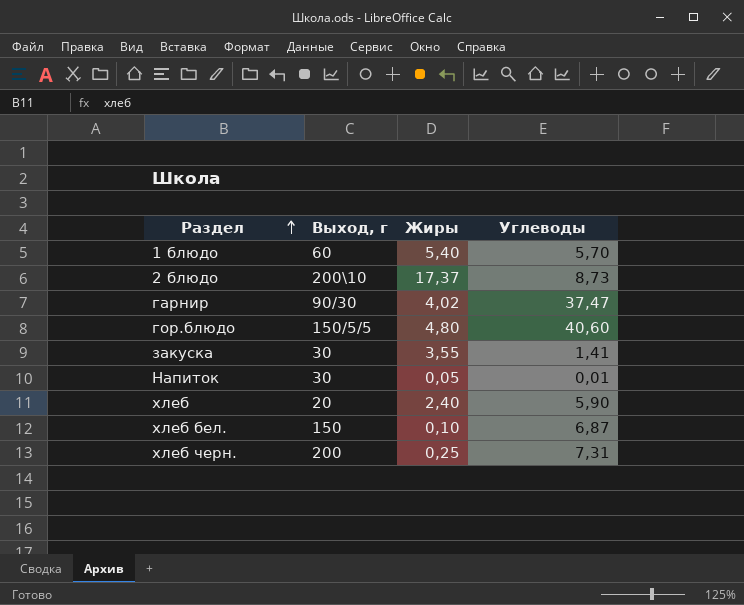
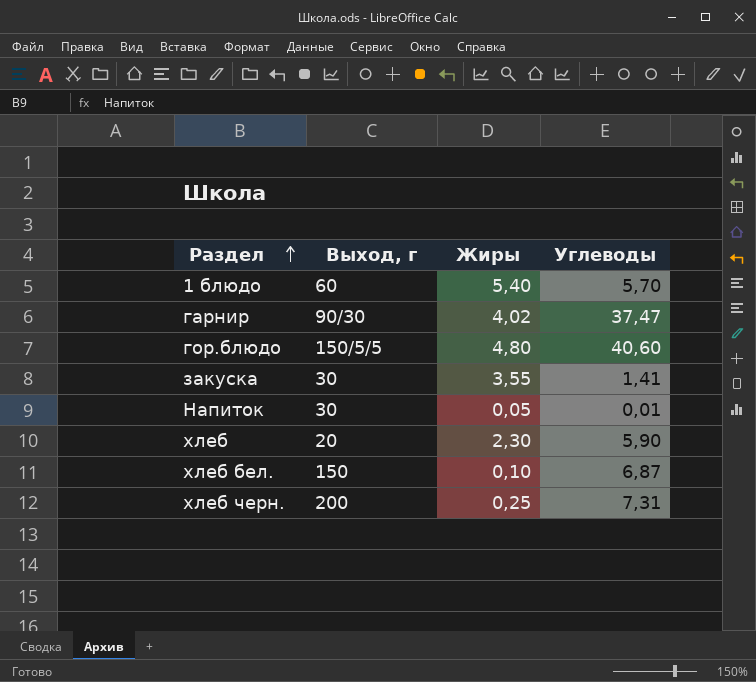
row 2 блюдо: 200\10 | 17,37 | 8,73 -> none
хлеб | Жиры: 2,40 -> 2,30

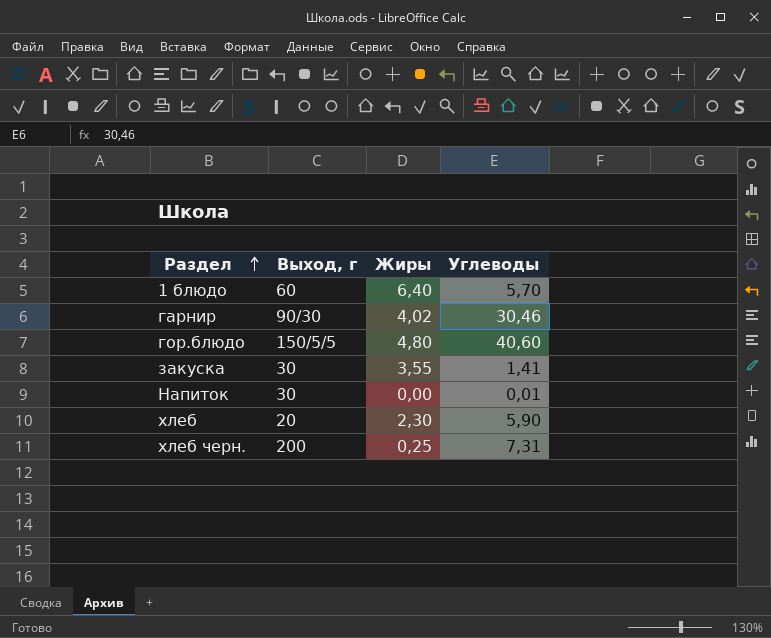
row хлеб бел.: 150 | 0,10 | 6,87 -> none
1 блюдо | Жиры: 5,40 -> 6,40
гарнир | Углеводы: 37,47 -> 30,46
Напиток | Жиры: 0,05 -> 0,00

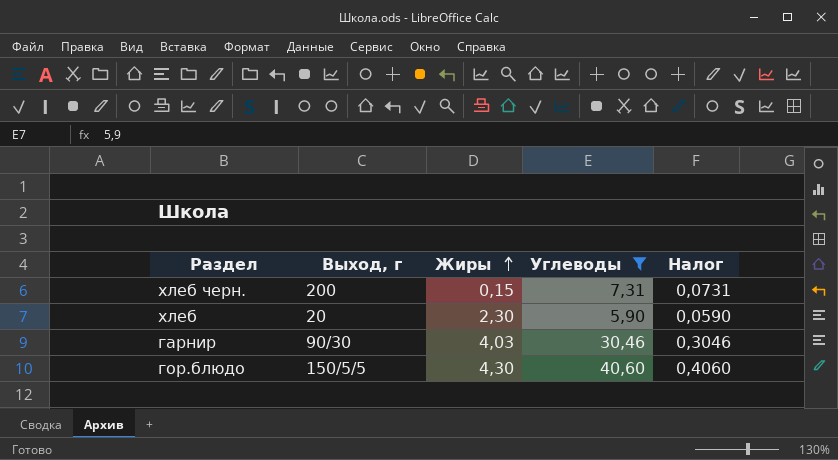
filter: none -> Углеводы >= 5,90
row order: Раздел ascending -> Жиры ascending
column Налог | formula: none -> [Углеводы] * 0,01
хлеб черн. | Жиры: 0,25 -> 0,15
гарнир | Жиры: 4,02 -> 4,03
гор.блюдо | Жиры: 4,80 -> 4,30

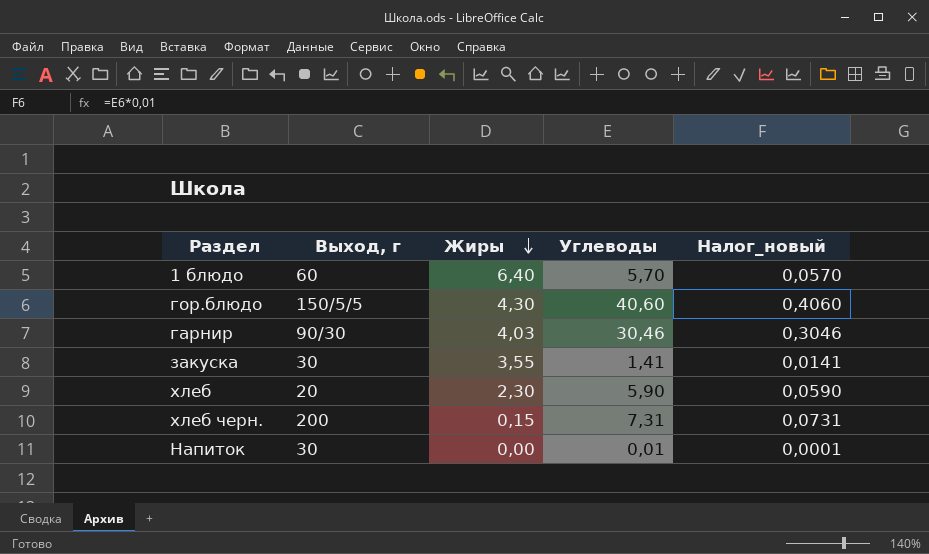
filter: Углеводы >= 5,90 -> none
row order: Жиры ascending -> Жиры descending
column name: Налог -> Налог_новый

